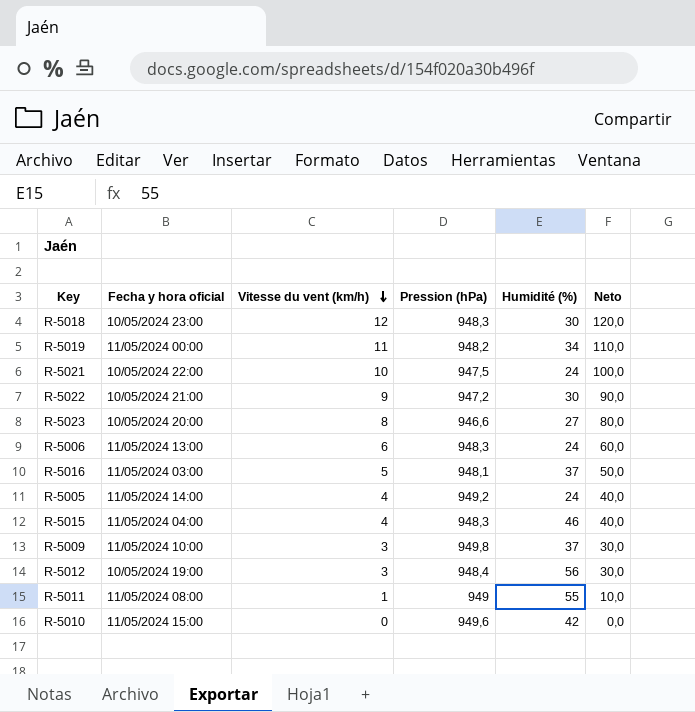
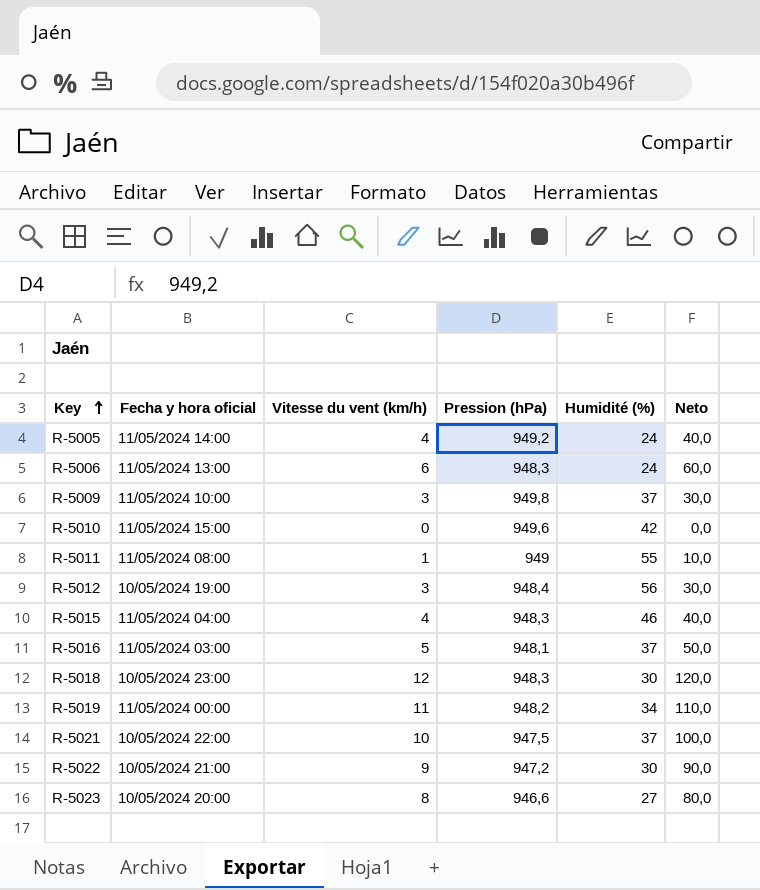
row order: Vitesse du vent (km/h) descending -> Key ascending
R-5021 | Humidité (%): 24 -> 37

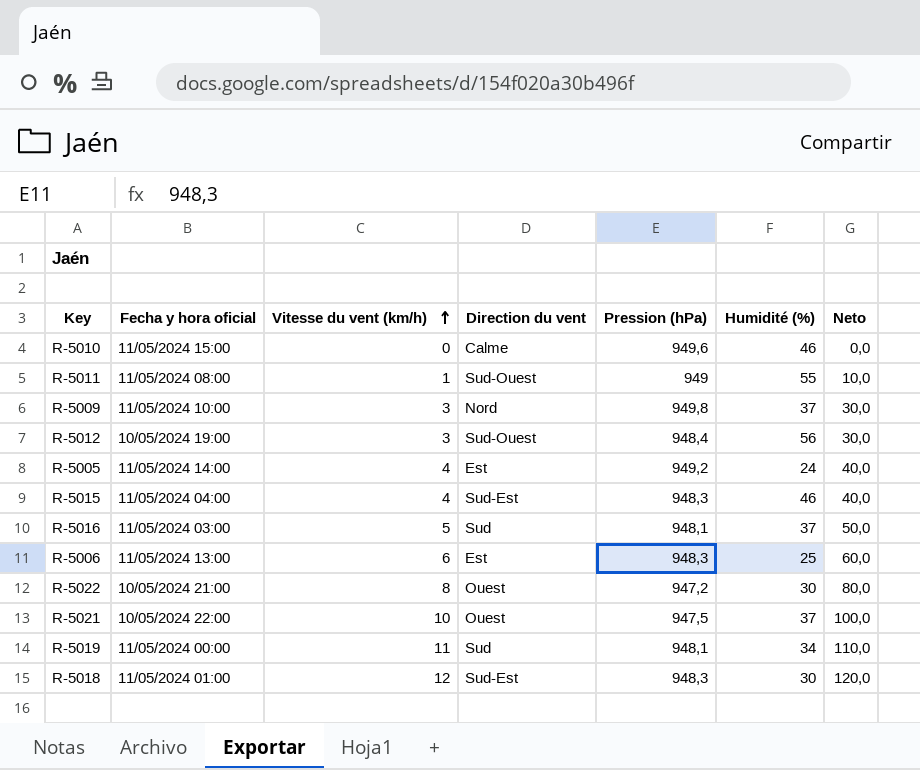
row order: Key ascending -> Vitesse du vent (km/h) ascending
column Direction du vent | position: none -> 4
row R-5023: 10/05/2024 20:00 | 8 | 946,6 | 27 | 80,0 -> none
R-5010 | Humidité (%): 42 -> 46
R-5006 | Humidité (%): 24 -> 25
R-5022 | Vitesse du vent (km/h): 9 -> 8
R-5022 | Neto: 90,0 -> 80,0
R-5019 | Pression (hPa): 948,2 -> 948,1
R-5018 | Fecha y hora oficial: 10/05/2024 23:00 -> 11/05/2024 01:00

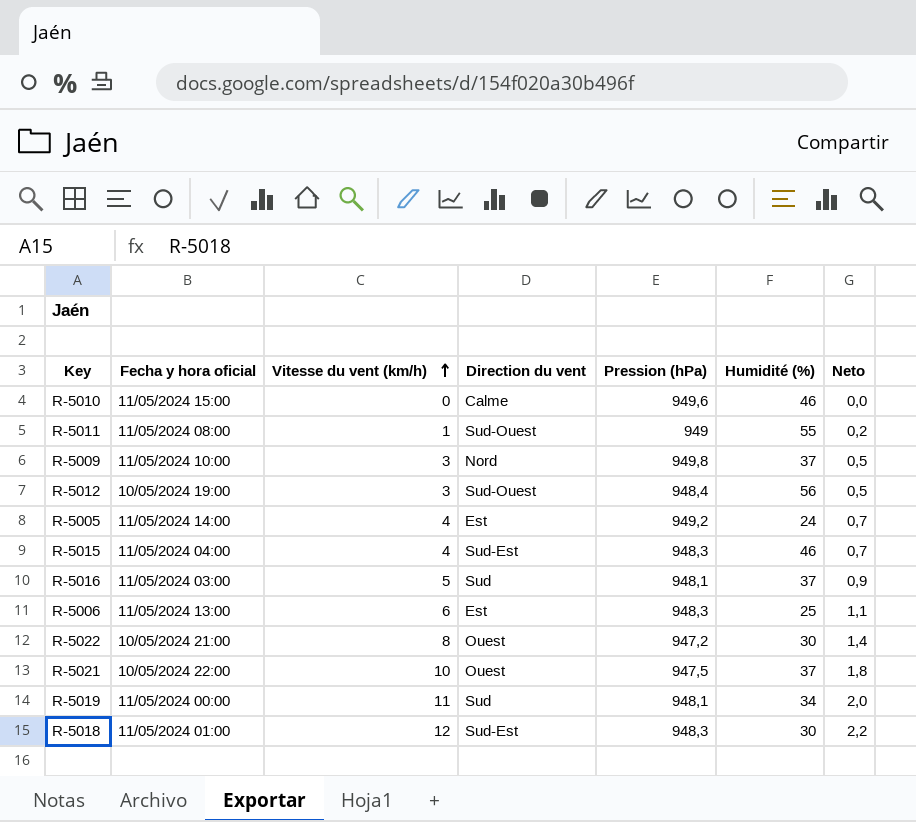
column Neto | formula: [Vitesse du vent (km/h)] * 10 -> [Vitesse du vent (km/h)] * 0,18

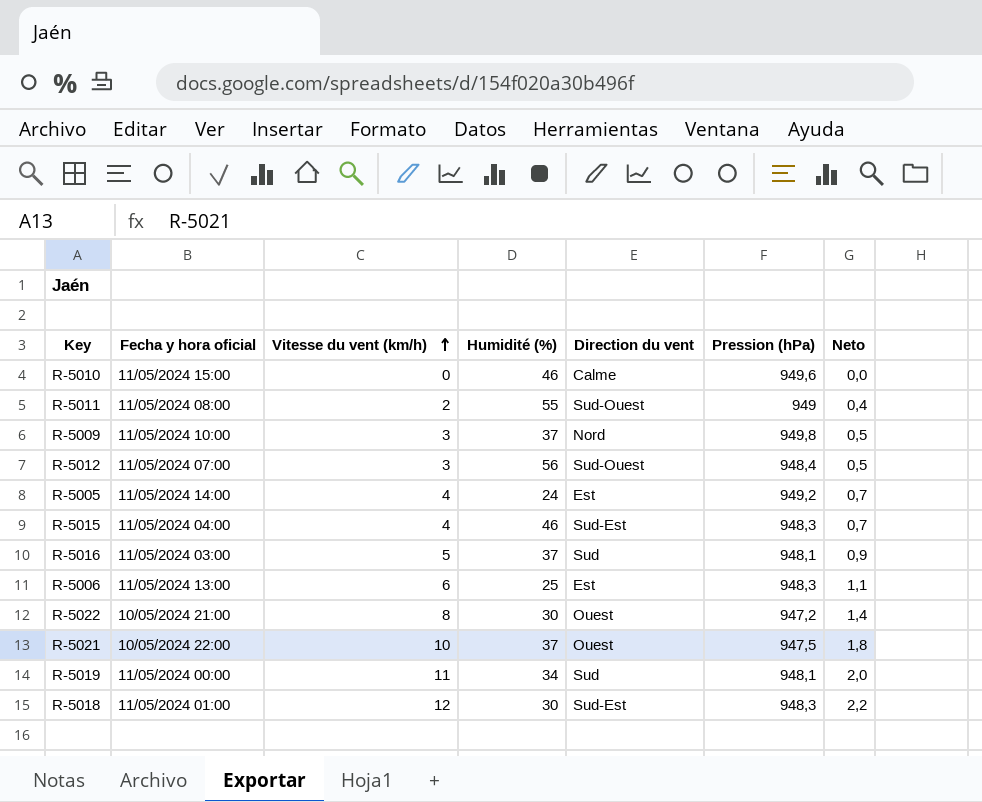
column Humidité (%) | position: 6 -> 4
R-5011 | Vitesse du vent (km/h): 1 -> 2
R-5011 | Neto: 0,2 -> 0,4
R-5012 | Fecha y hora oficial: 10/05/2024 19:00 -> 11/05/2024 07:00

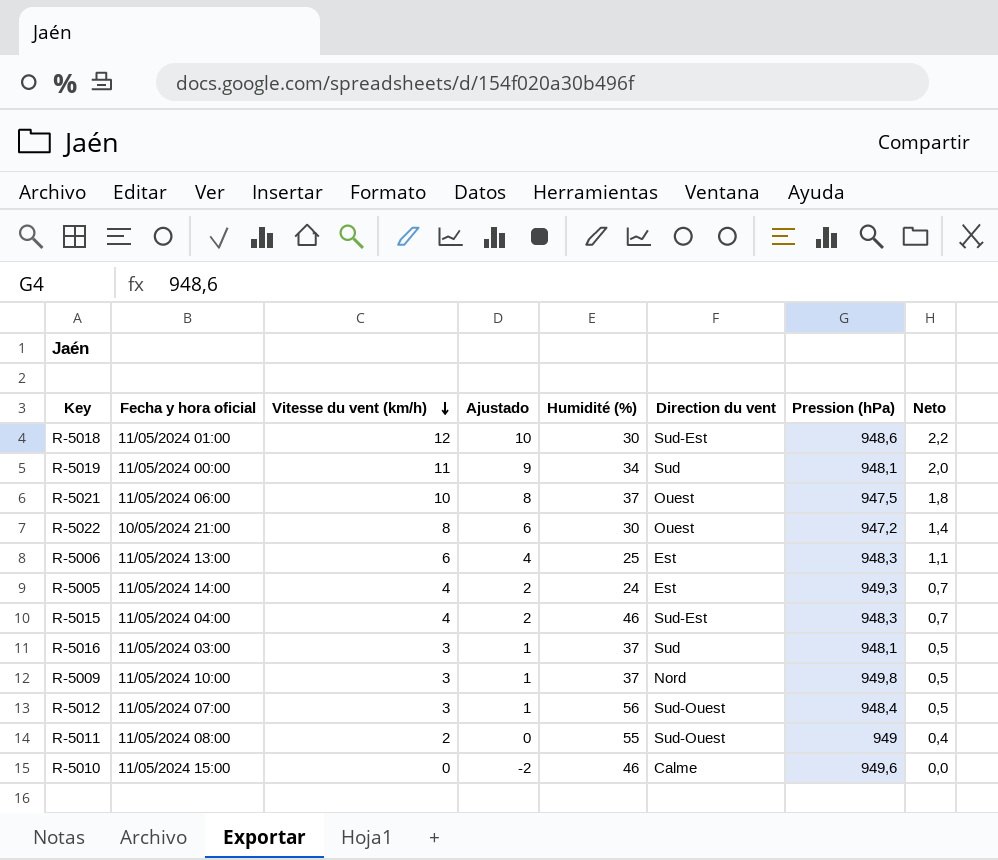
row order: Vitesse du vent (km/h) ascending -> Vitesse du vent (km/h) descending
column Ajustado | formula: none -> [Vitesse du vent (km/h)] - 2
R-5018 | Pression (hPa): 948,3 -> 948,6
R-5021 | Fecha y hora oficial: 10/05/2024 22:00 -> 11/05/2024 06:00
R-5005 | Pression (hPa): 949,2 -> 949,3
R-5016 | Vitesse du vent (km/h): 5 -> 3
R-5016 | Neto: 0,9 -> 0,5

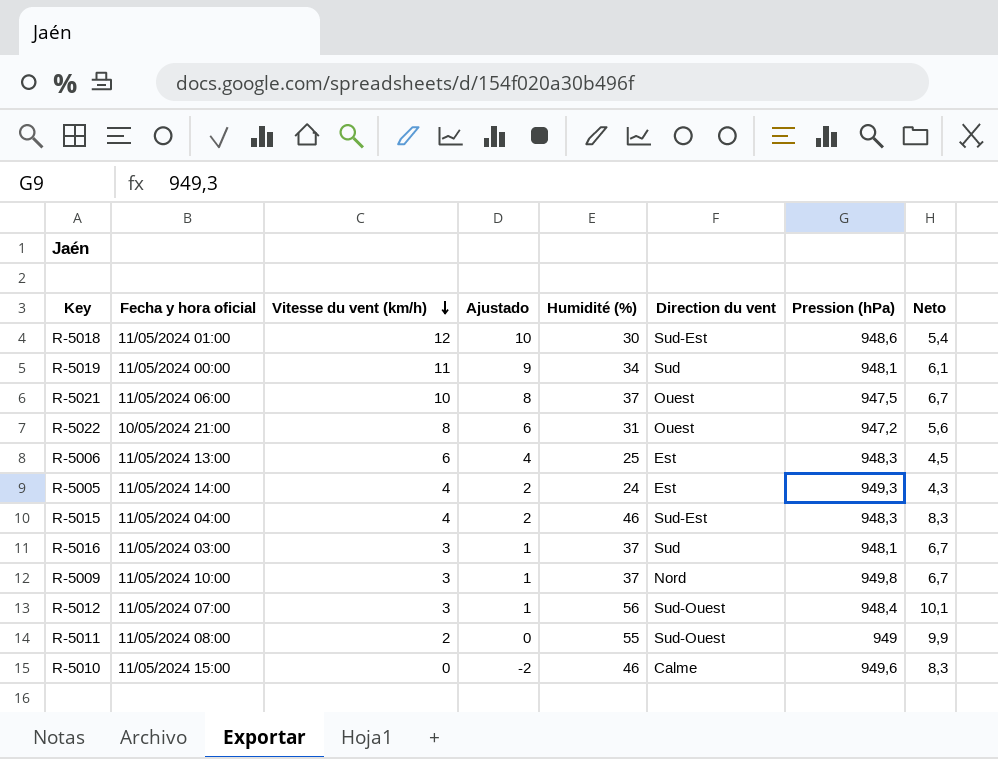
column Neto | formula: [Vitesse du vent (km/h)] * 0,18 -> [Humidité (%)] * 0,18
R-5022 | Humidité (%): 30 -> 31

